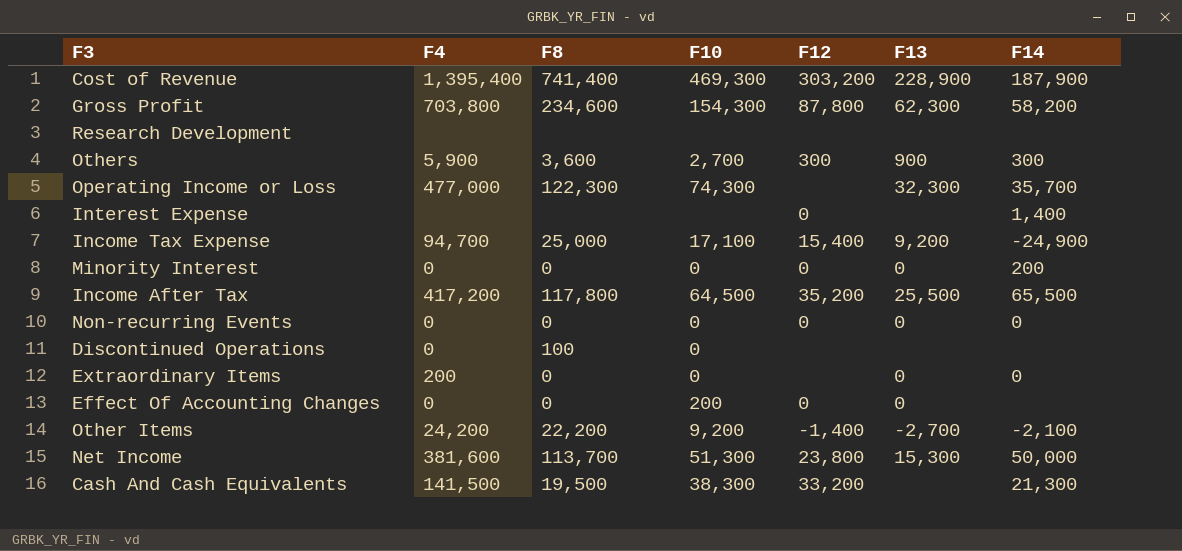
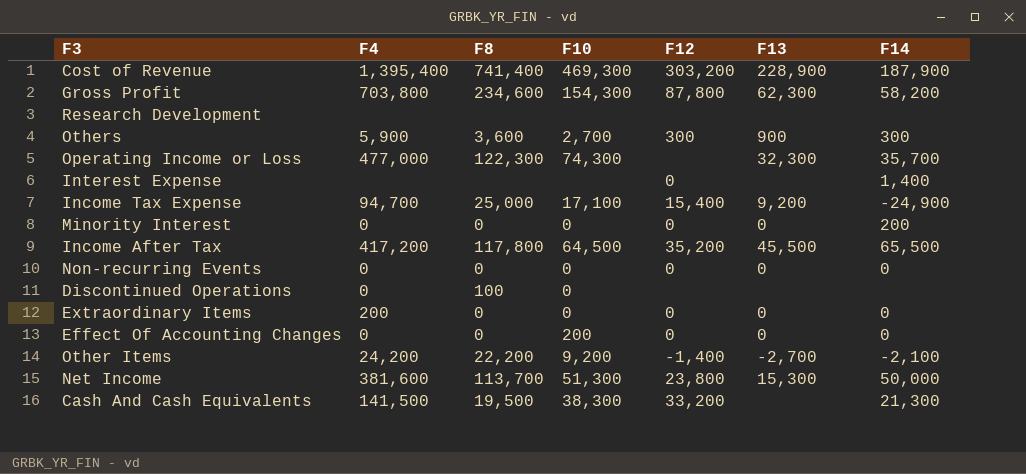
Income After Tax | F13: 25,500 -> 45,500
Extraordinary Items | F12: none -> 0
Effect Of Accounting Changes | F14: none -> 0

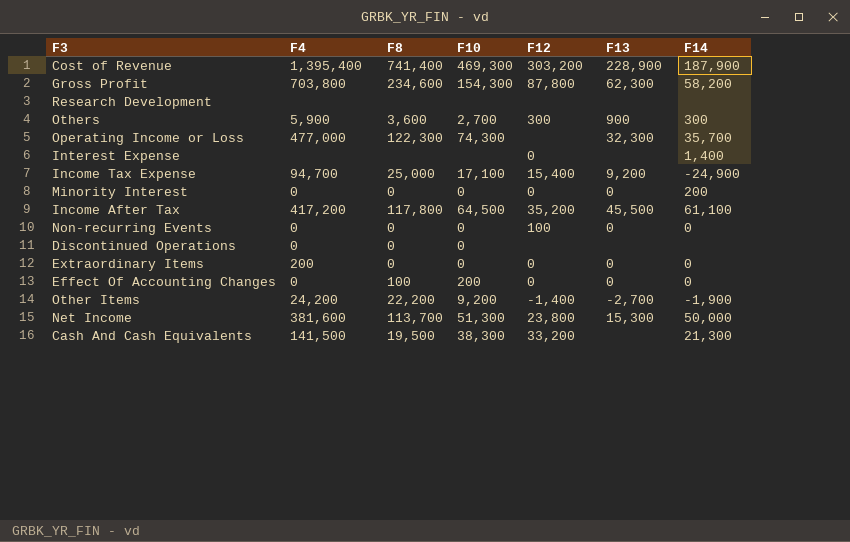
Income After Tax | F14: 65,500 -> 61,100
Non-recurring Events | F12: 0 -> 100
Discontinued Operations | F8: 100 -> 0
Effect Of Accounting Changes | F8: 0 -> 100
Other Items | F14: -2,100 -> -1,900

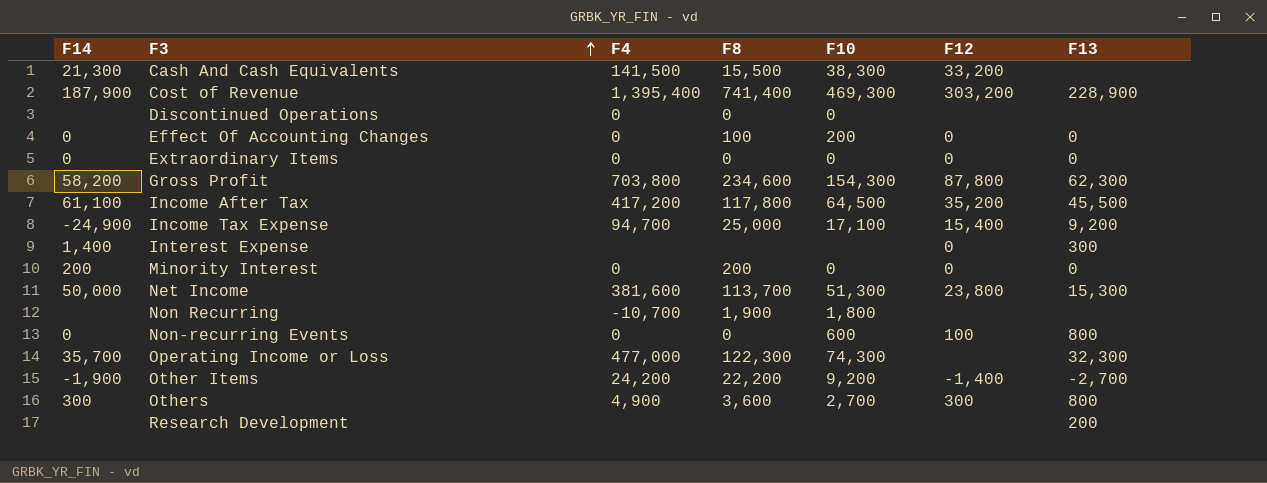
row order: none -> F3 ascending
column F14 | position: 7 -> 1
Cash And Cash Equivalents | F8: 19,500 -> 15,500
Extraordinary Items | F4: 200 -> 0
Interest Expense | F13: none -> 300
Minority Interest | F8: 0 -> 200
row Non Recurring: none -> none | -10,700 | 1,900 | 1,800 | none | none
Non-recurring Events | F10: 0 -> 600
Non-recurring Events | F13: 0 -> 800
Others | F4: 5,900 -> 4,900
Others | F13: 900 -> 800
Research Development | F13: none -> 200

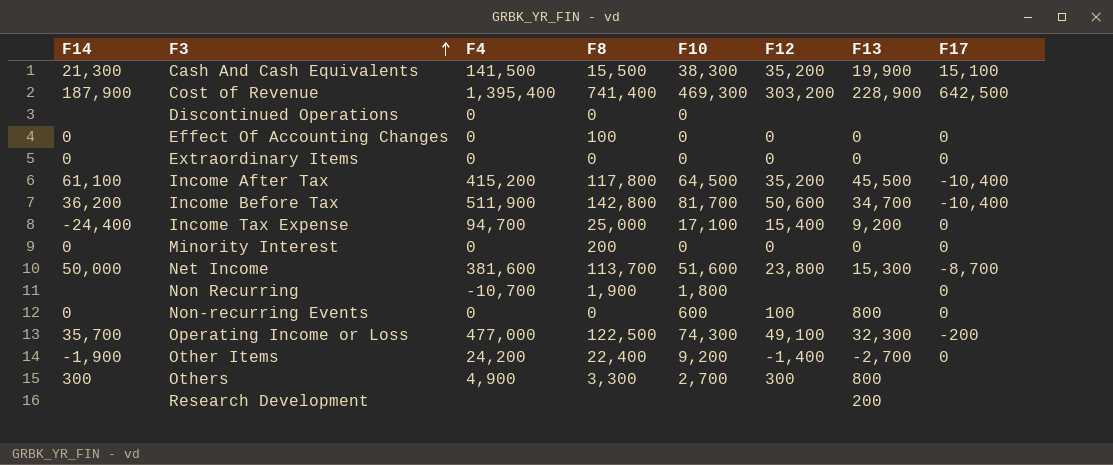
column F17 | position: none -> 8
row Gross Profit: 58,200 | 703,800 | 234,600 | 154,300 | 87,800 | 62,300 -> none
row Interest Expense: 1,400 | none | none | none | 0 | 300 -> none
Cash And Cash Equivalents | F12: 33,200 -> 35,200
Cash And Cash Equivalents | F13: none -> 19,900
Effect Of Accounting Changes | F10: 200 -> 0
Income After Tax | F4: 417,200 -> 415,200
row Income Before Tax: none -> 36,200 | 511,900 | 142,800 | 81,700 | 50,600 | 34,700 | -10,400
Income Tax Expense | F14: -24,900 -> -24,400
Minority Interest | F14: 200 -> 0
Net Income | F10: 51,300 -> 51,600
Operating Income or Loss | F8: 122,300 -> 122,500
Operating Income or Loss | F12: none -> 49,100
Other Items | F8: 22,200 -> 22,400
Others | F8: 3,600 -> 3,300

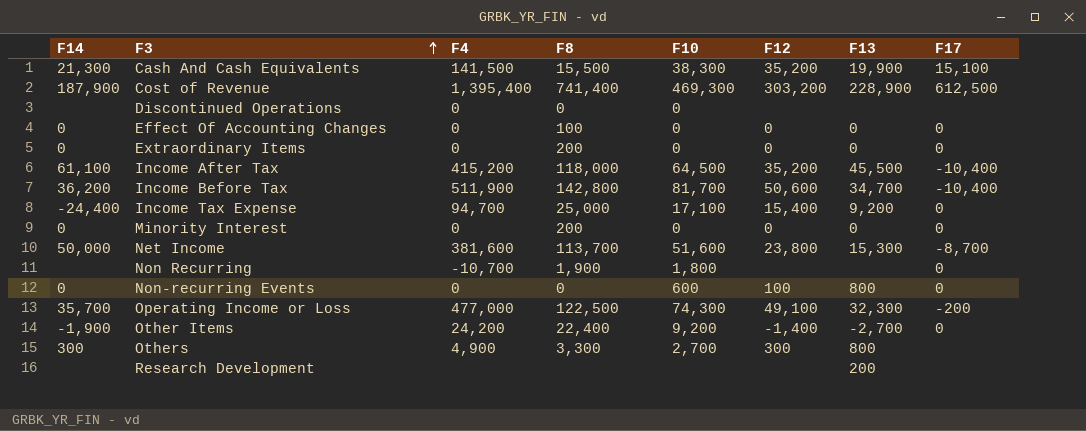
Cost of Revenue | F17: 642,500 -> 612,500
Extraordinary Items | F8: 0 -> 200
Income After Tax | F8: 117,800 -> 118,000

